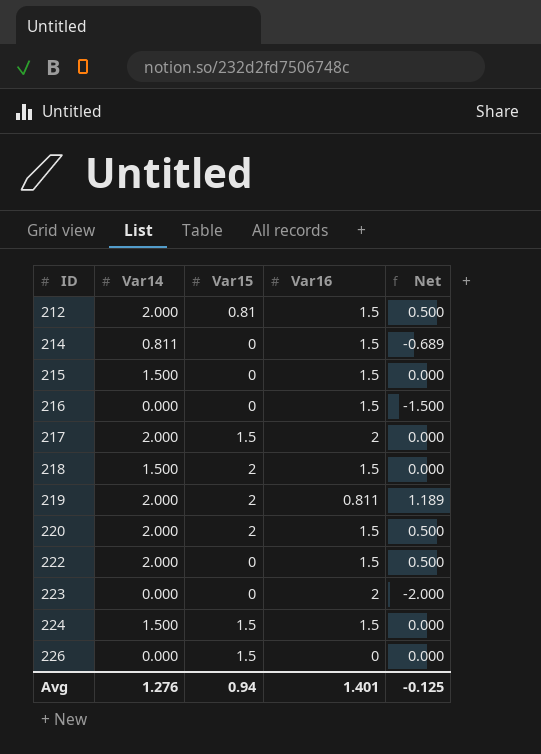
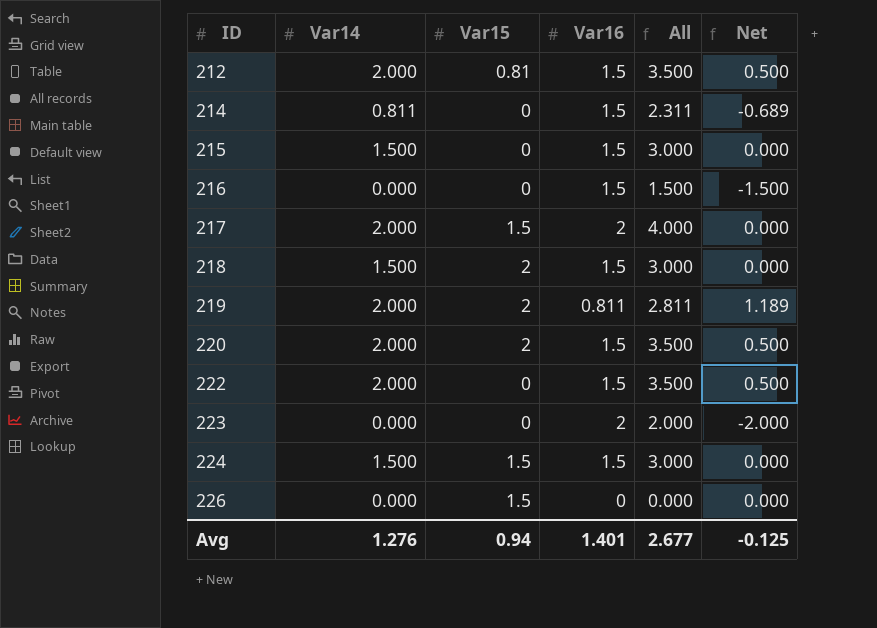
column All | formula: none -> [Var14] + [Var16]

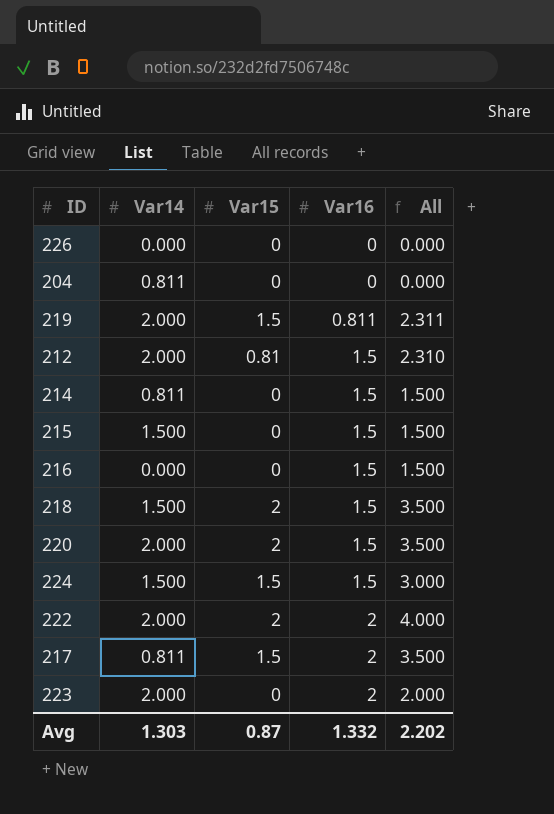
row order: ID ascending -> Var16 ascending
column Net | formula: [Var14] - [Var16] -> none
column All | formula: [Var14] + [Var16] -> [Var15] + [Var16]
226 | Var15: 1.5 -> 0
row 204: none -> 0.811 | 0 | 0 | 0.000
219 | Var15: 2 -> 1.5
222 | Var15: 0 -> 2
222 | Var16: 1.5 -> 2
217 | Var14: 2.000 -> 0.811
223 | Var14: 0.000 -> 2.000
Avg | Var14: 1.276 -> 1.303
Avg | Var15: 0.94 -> 0.87
Avg | Var16: 1.401 -> 1.332
Avg | All: 2.677 -> 2.202

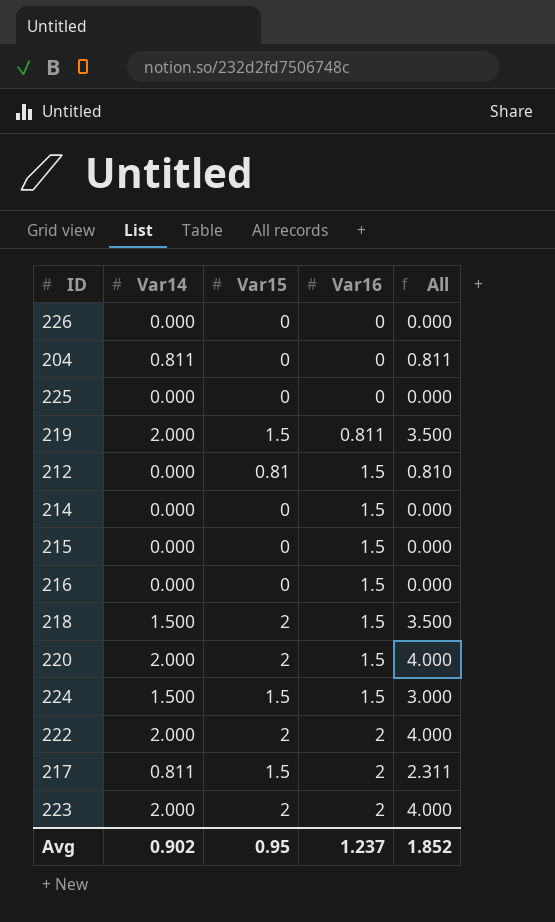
column All | formula: [Var15] + [Var16] -> [Var14] + [Var15]
row 225: none -> 0.000 | 0 | 0 | 0.000
212 | Var14: 2.000 -> 0.000
214 | Var14: 0.811 -> 0.000
215 | Var14: 1.500 -> 0.000
223 | Var15: 0 -> 2
Avg | Var14: 1.303 -> 0.902
Avg | Var15: 0.87 -> 0.95
Avg | Var16: 1.332 -> 1.237
Avg | All: 2.202 -> 1.852

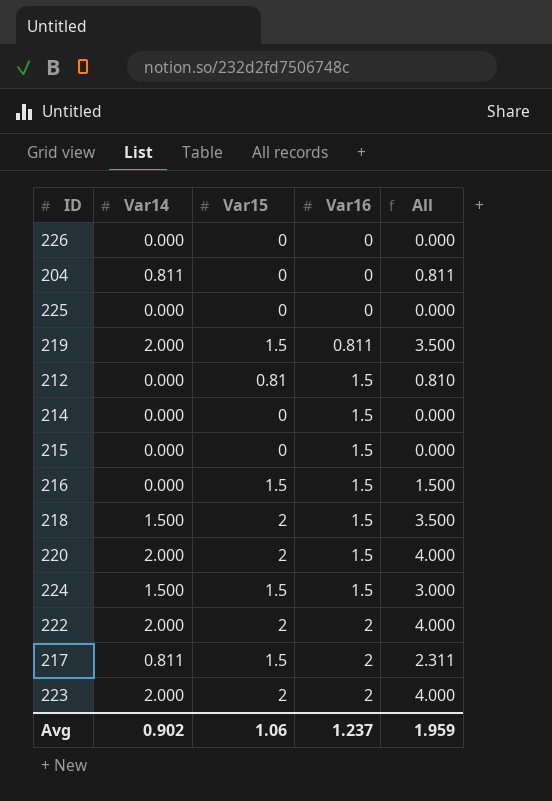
216 | Var15: 0 -> 1.5
216 | All: 0.000 -> 1.500
Avg | Var15: 0.95 -> 1.06
Avg | All: 1.852 -> 1.959

